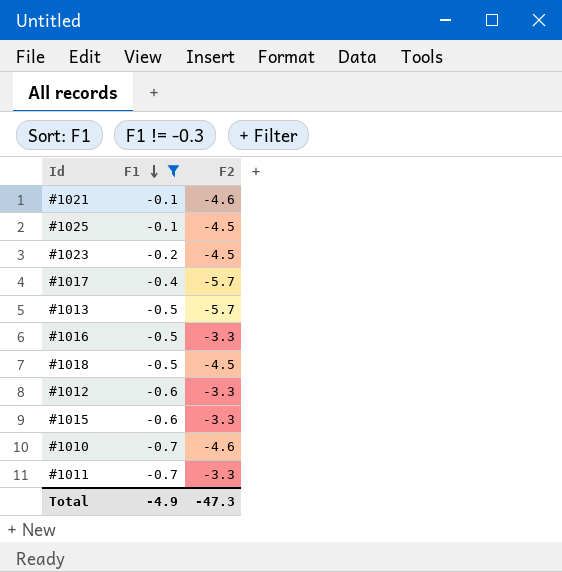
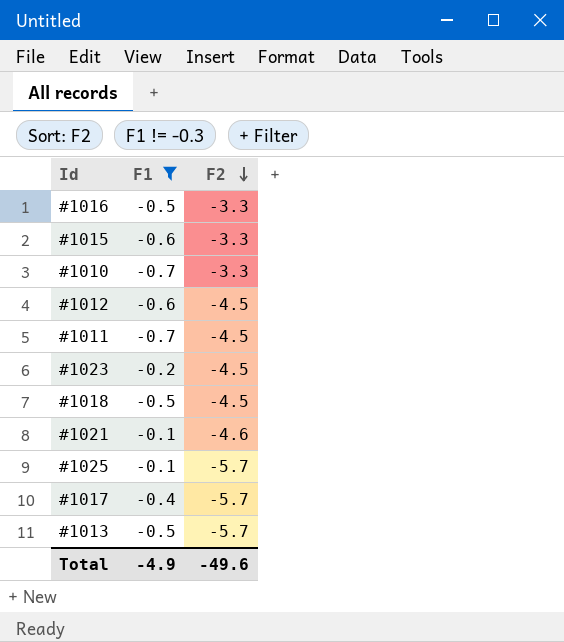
row order: F1 descending -> F2 descending
#1010 | F2: -4.6 -> -3.3
#1012 | F2: -3.3 -> -4.5
#1011 | F2: -3.3 -> -4.5
#1025 | F2: -4.5 -> -5.7
Total | F2: -47.3 -> -49.6

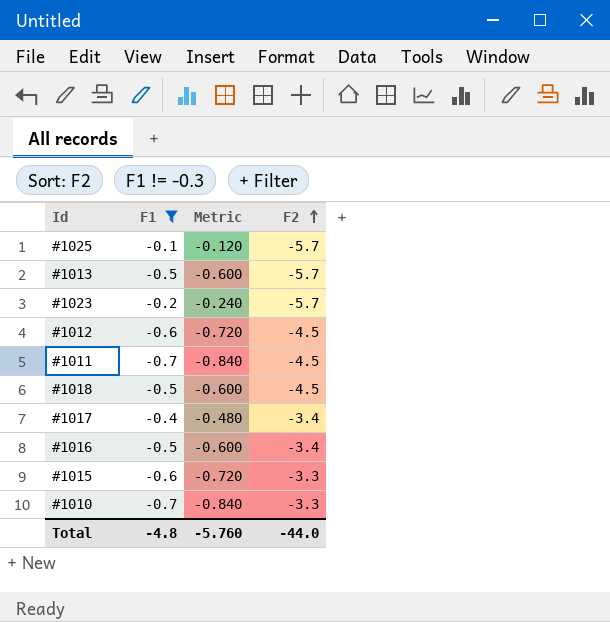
row order: F2 descending -> F2 ascending
column Metric | formula: none -> [F1] * 1.2
row #1021: -0.1 | -4.6 -> none
#1023 | F2: -4.5 -> -5.7
#1017 | F2: -5.7 -> -3.4
#1016 | F2: -3.3 -> -3.4
Total | F1: -4.9 -> -4.8
Total | F2: -49.6 -> -44.0

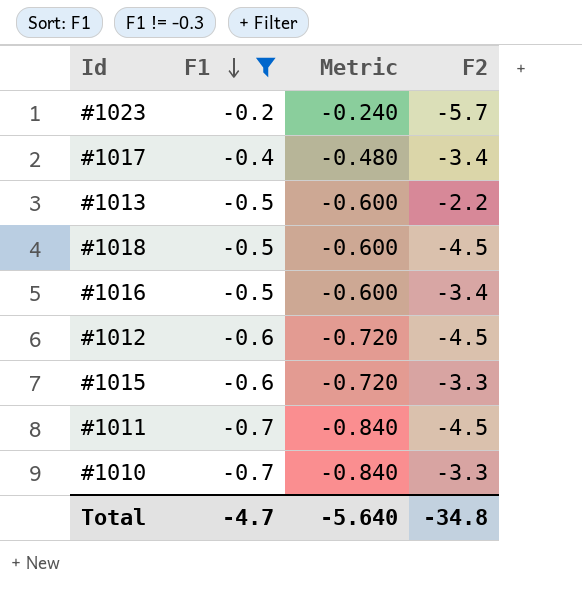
row order: F2 ascending -> F1 descending
row #1025: -0.1 | -0.120 | -5.7 -> none
#1013 | F2: -5.7 -> -2.2
Total | F1: -4.8 -> -4.7
Total | Metric: -5.760 -> -5.640
Total | F2: -44.0 -> -34.8

